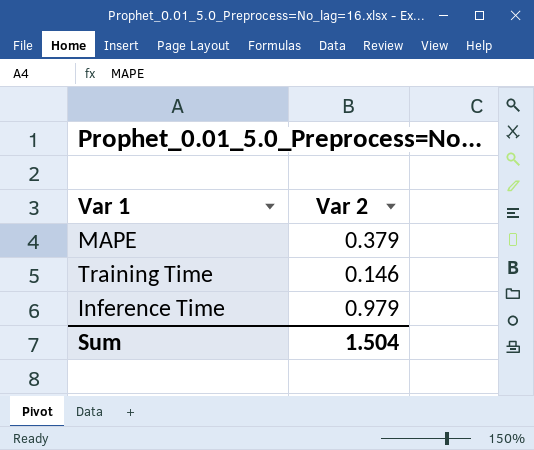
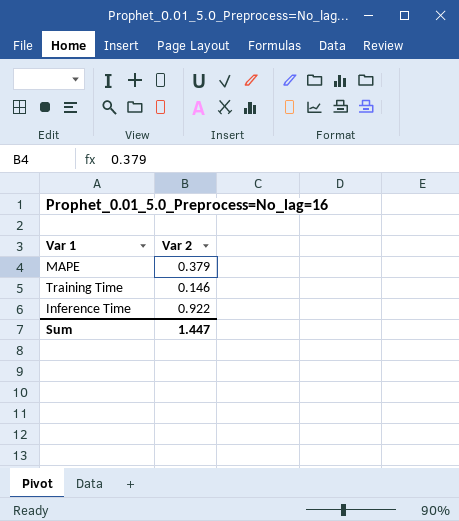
Inference Time | Var 2: 0.979 -> 0.922
Sum | Var 2: 1.504 -> 1.447

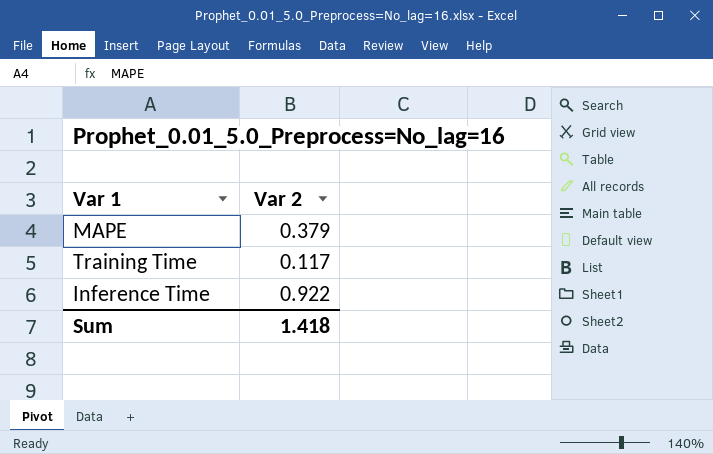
Training Time | Var 2: 0.146 -> 0.117
Sum | Var 2: 1.447 -> 1.418

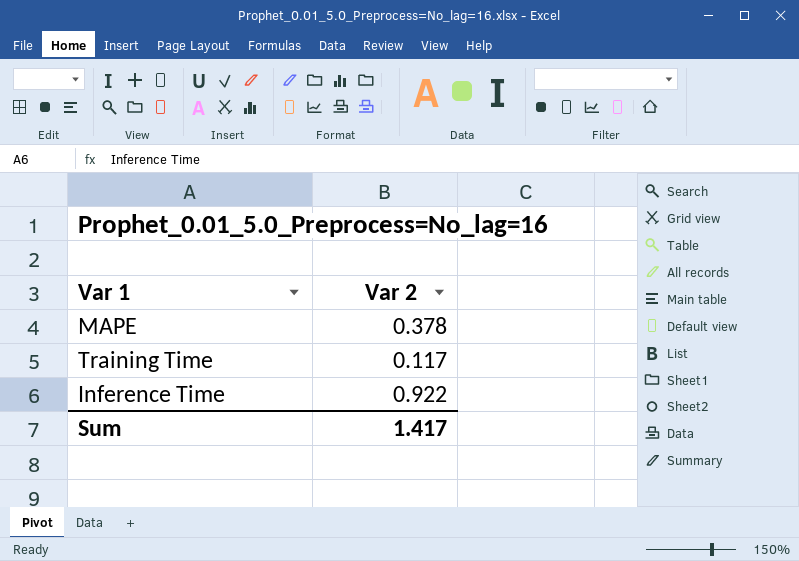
MAPE | Var 2: 0.379 -> 0.378
Sum | Var 2: 1.418 -> 1.417

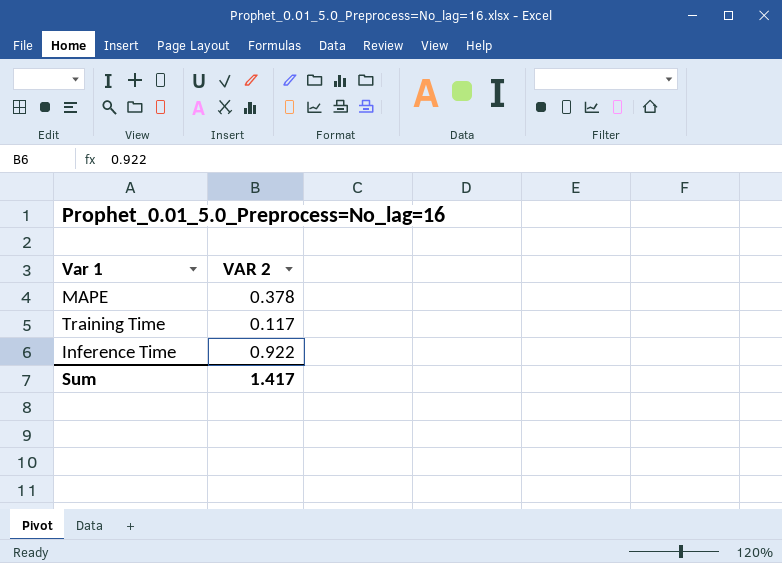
column name: Var 2 -> VAR 2

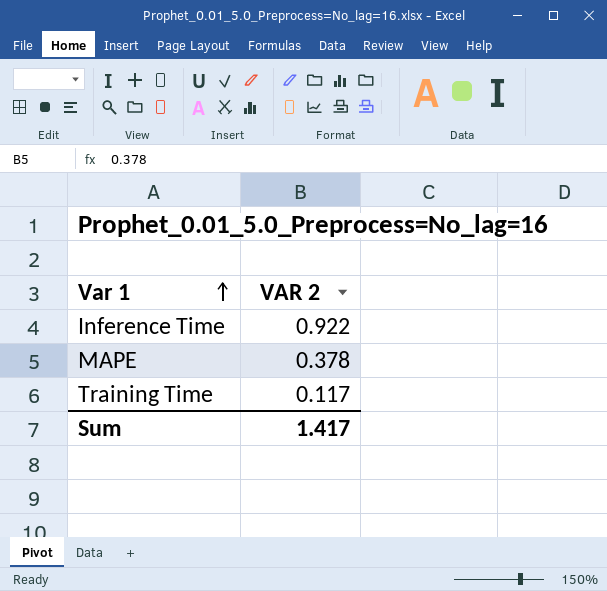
row order: none -> Var 1 ascending

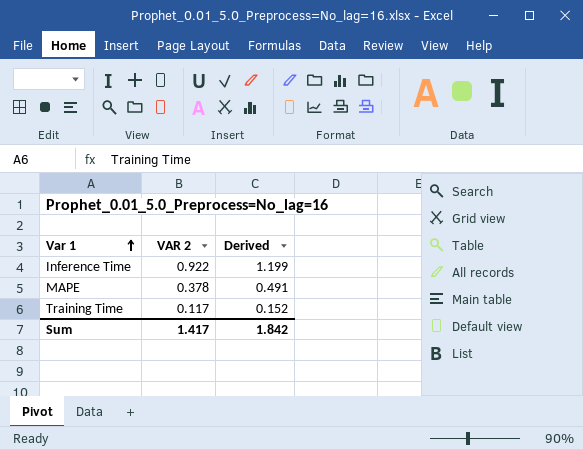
column Derived | formula: none -> [VAR 2] * 1.3

